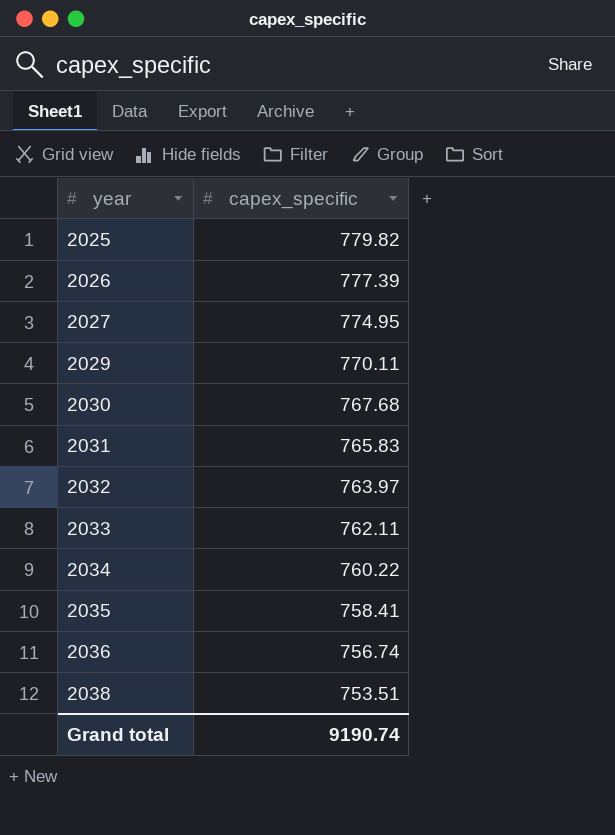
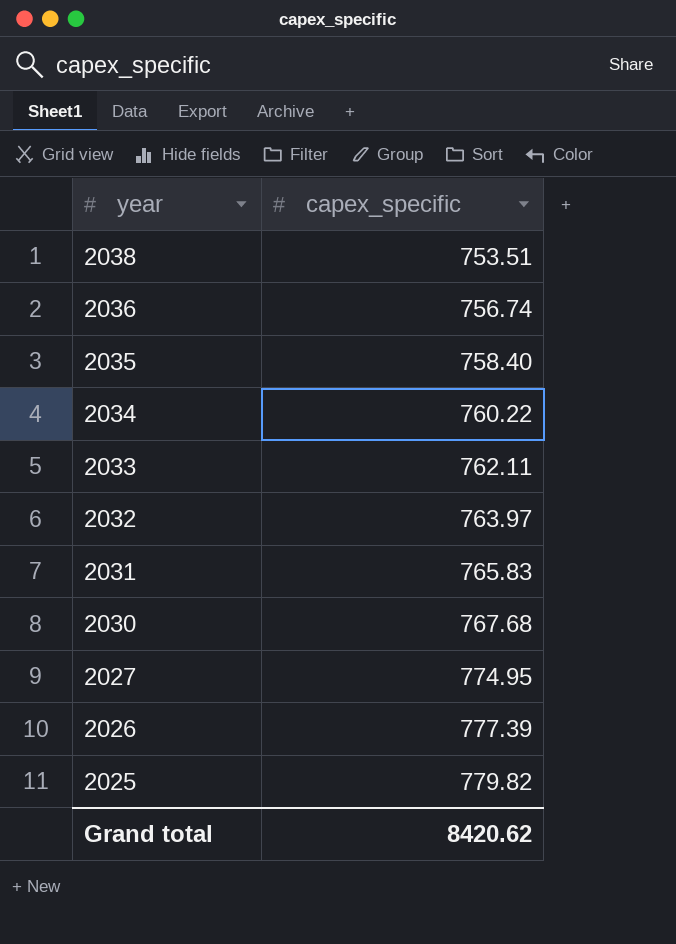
row order: year ascending -> year descending
row 2029: 770.11 -> none
2035 | capex_specific: 758.41 -> 758.40
Grand total | capex_specific: 9190.74 -> 8420.62

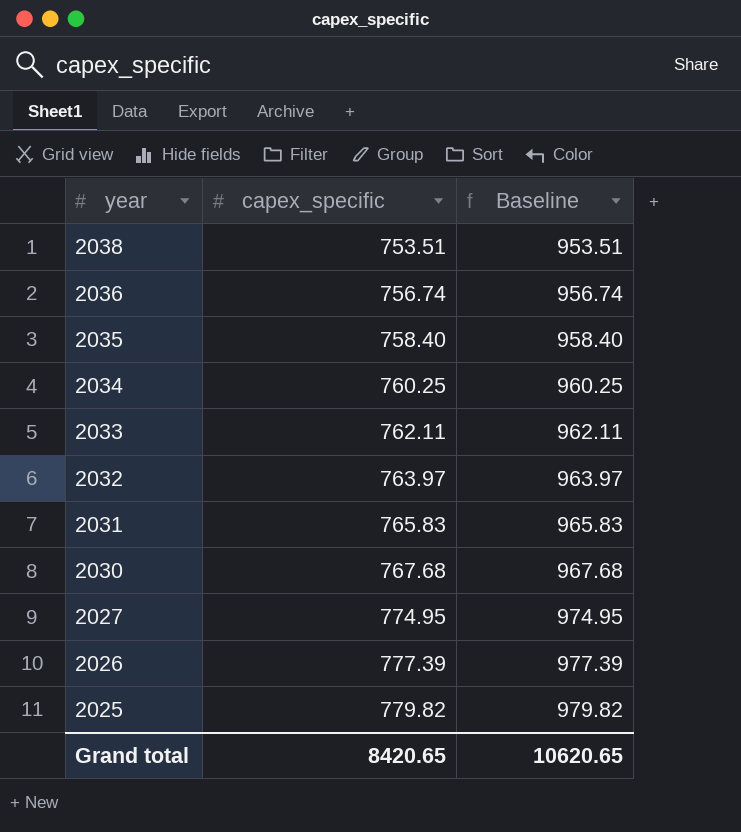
column Baseline | formula: none -> [capex_specific] + 200
2034 | capex_specific: 760.22 -> 760.25
Grand total | capex_specific: 8420.62 -> 8420.65

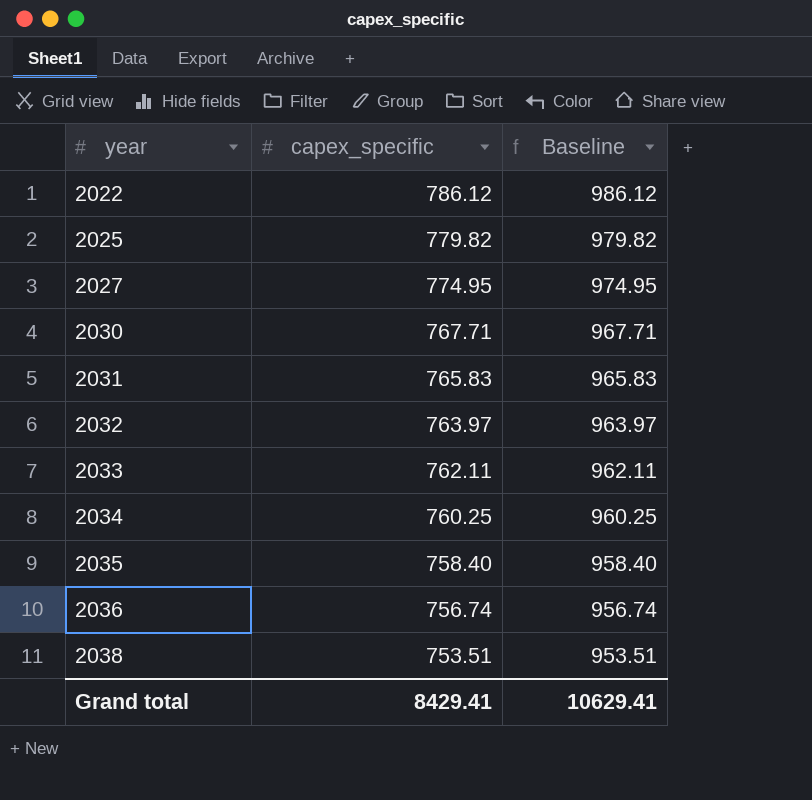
row order: year descending -> year ascending
row 2026: 777.39 | 977.39 -> none
row 2022: none -> 786.12 | 986.12
2030 | capex_specific: 767.68 -> 767.71
2030 | Baseline: 967.68 -> 967.71
Grand total | capex_specific: 8420.65 -> 8429.41
Grand total | Baseline: 10620.65 -> 10629.41

